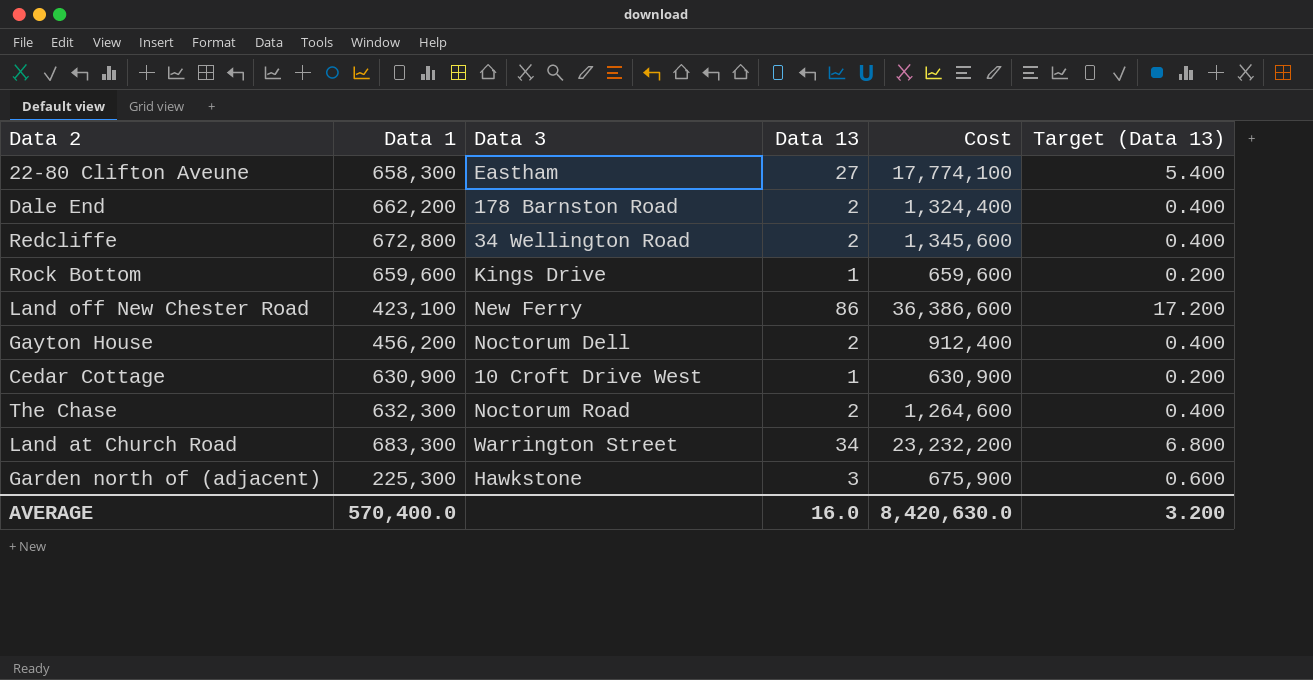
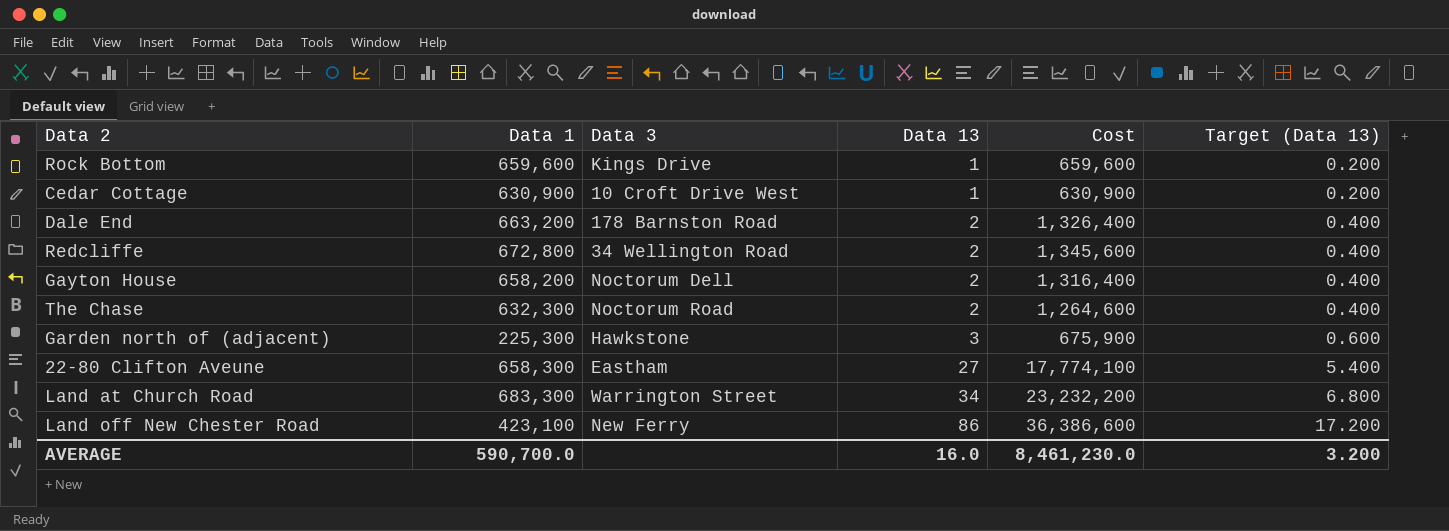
row order: none -> Data 13 ascending
Dale End | Data 1: 662,200 -> 663,200
Dale End | Cost: 1,324,400 -> 1,326,400
Gayton House | Data 1: 456,200 -> 658,200
Gayton House | Cost: 912,400 -> 1,316,400
AVERAGE | Data 1: 570,400.0 -> 590,700.0
AVERAGE | Cost: 8,420,630.0 -> 8,461,230.0

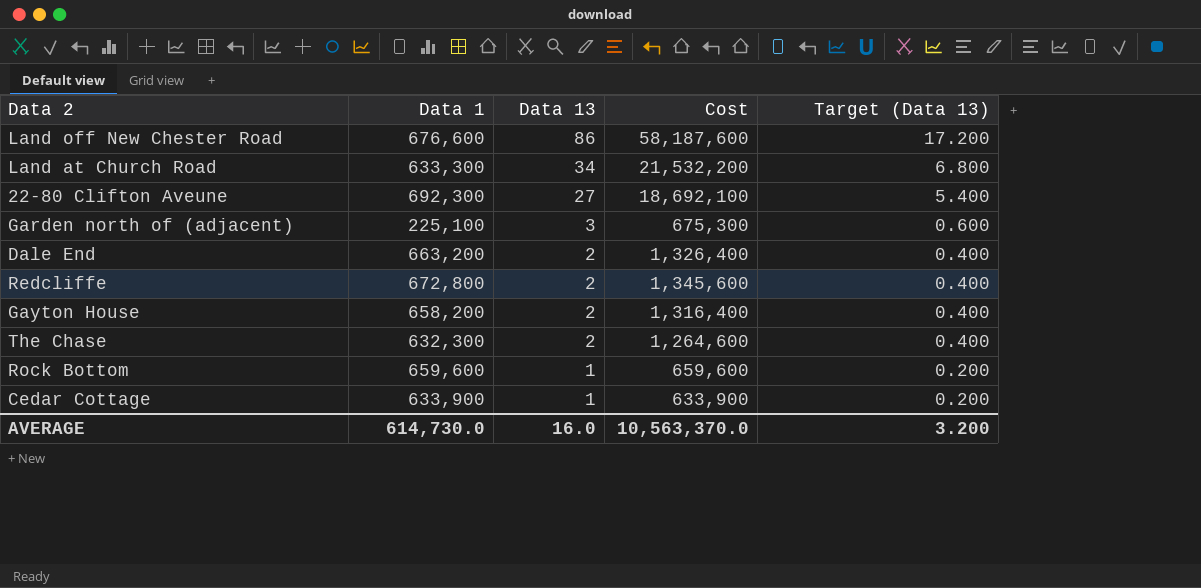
row order: Data 13 ascending -> Data 13 descending
column Data 3 | position: 3 -> none
Land off New Chester Road | Data 1: 423,100 -> 676,600
Land off New Chester Road | Cost: 36,386,600 -> 58,187,600
Land at Church Road | Data 1: 683,300 -> 633,300
Land at Church Road | Cost: 23,232,200 -> 21,532,200
22-80 Clifton Aveune | Data 1: 658,300 -> 692,300
22-80 Clifton Aveune | Cost: 17,774,100 -> 18,692,100
Garden north of (adjacent) | Data 1: 225,300 -> 225,100
Garden north of (adjacent) | Cost: 675,900 -> 675,300
Cedar Cottage | Data 1: 630,900 -> 633,900
Cedar Cottage | Cost: 630,900 -> 633,900
AVERAGE | Data 1: 590,700.0 -> 614,730.0
AVERAGE | Cost: 8,461,230.0 -> 10,563,370.0

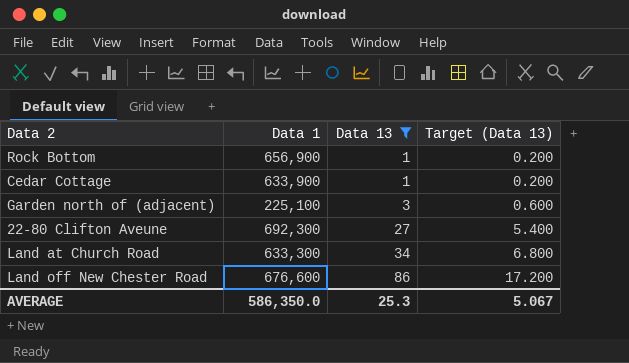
filter: none -> Data 13 != 2
row order: Data 13 descending -> Data 13 ascending
column Cost | formula: [Data 1] * [Data 13] -> none
Rock Bottom | Data 1: 659,600 -> 656,900
AVERAGE | Data 1: 614,730.0 -> 586,350.0
AVERAGE | Data 13: 16.0 -> 25.3
AVERAGE | Target (Data 13): 3.200 -> 5.067

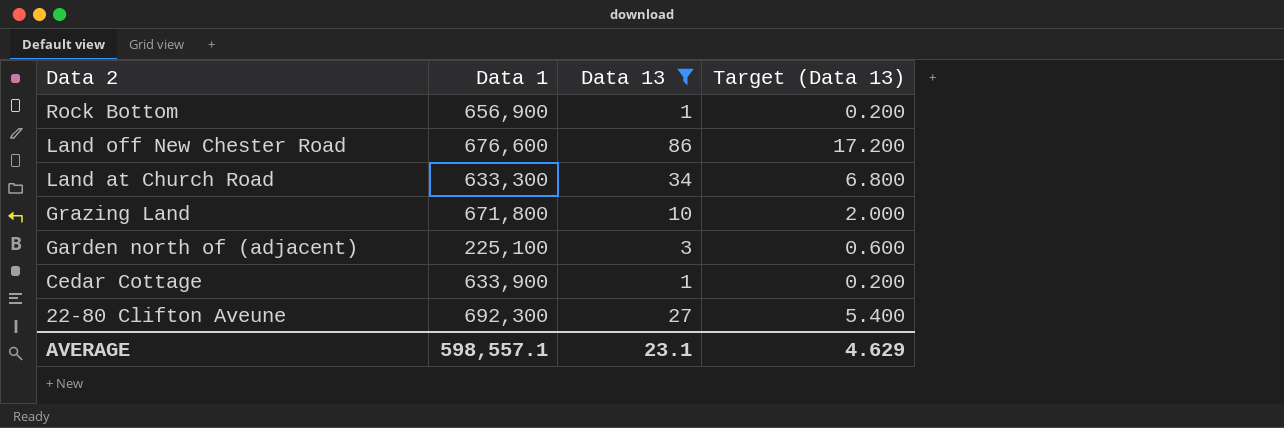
row order: Data 13 ascending -> Data 2 descending
row Grazing Land: none -> 671,800 | 10 | 2.000
AVERAGE | Data 1: 586,350.0 -> 598,557.1
AVERAGE | Data 13: 25.3 -> 23.1
AVERAGE | Target (Data 13): 5.067 -> 4.629

